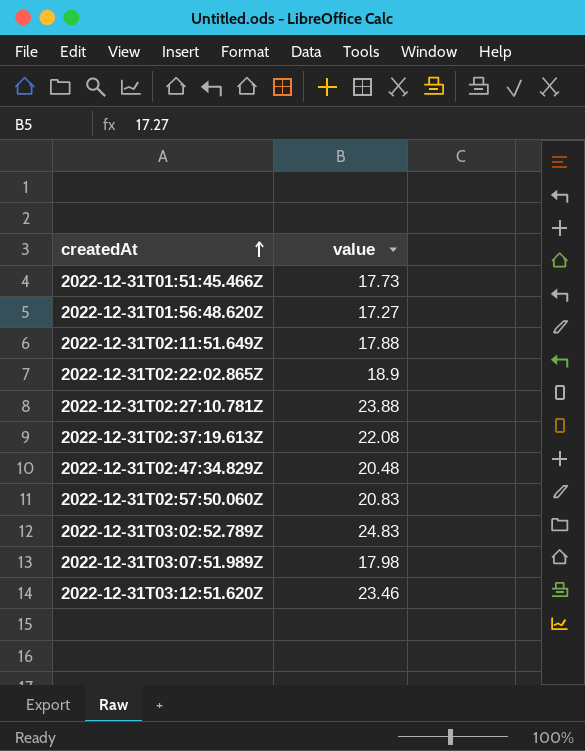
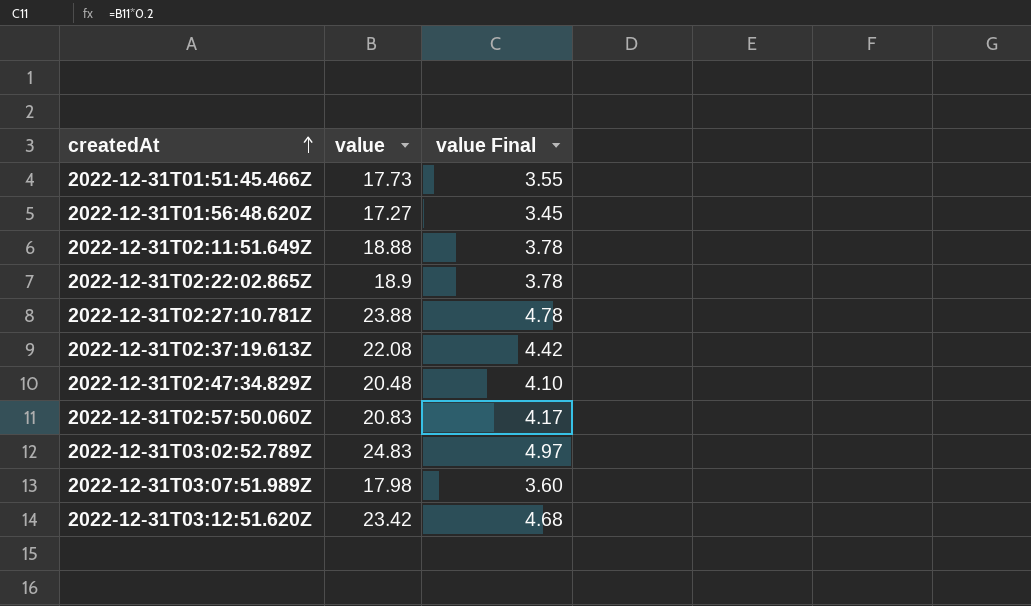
column value Final | formula: none -> [value] * 0.2
2022-12-31T02:11:51.649Z | value: 17.88 -> 18.88
2022-12-31T03:12:51.620Z | value: 23.46 -> 23.42

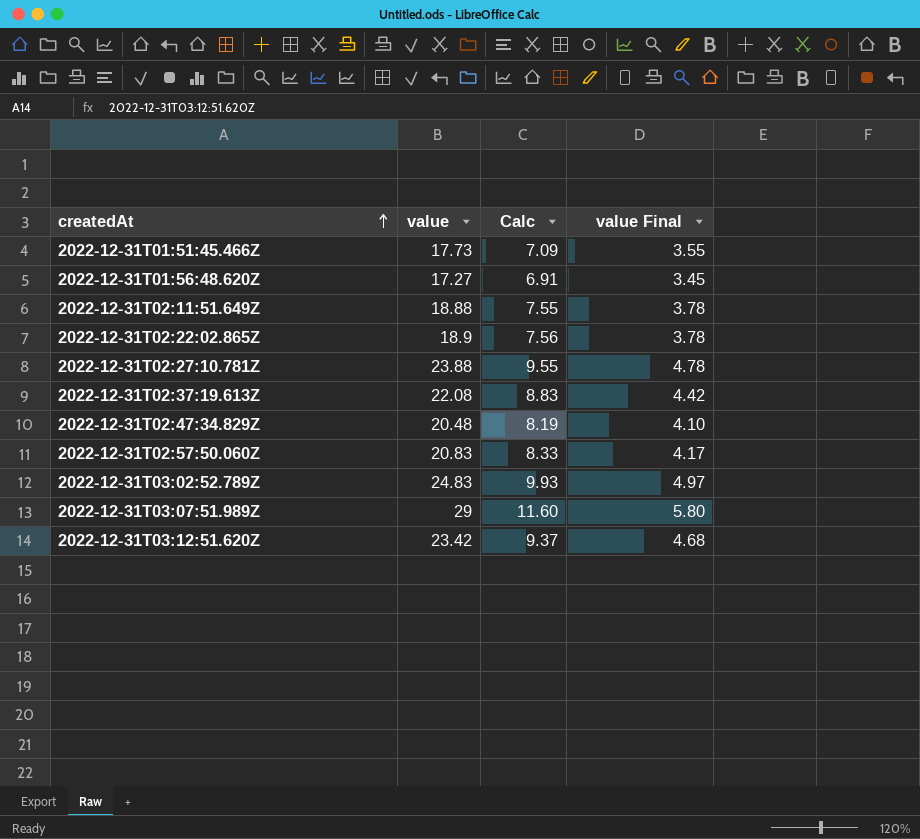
column Calc | formula: none -> [value] * 0.4
2022-12-31T03:07:51.989Z | value: 17.98 -> 29
2022-12-31T03:07:51.989Z | value Final: 3.60 -> 5.80

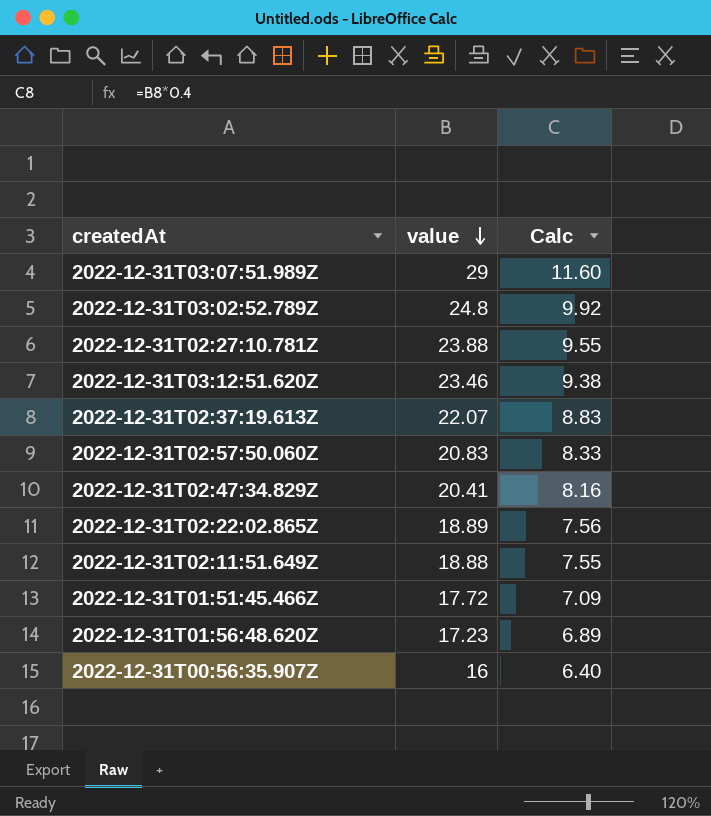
row order: createdAt ascending -> value descending
column value Final | formula: [value] * 0.2 -> none
2022-12-31T03:02:52.789Z | value: 24.83 -> 24.8
2022-12-31T03:02:52.789Z | Calc: 9.93 -> 9.92
2022-12-31T03:12:51.620Z | value: 23.42 -> 23.46
2022-12-31T03:12:51.620Z | Calc: 9.37 -> 9.38
2022-12-31T02:37:19.613Z | value: 22.08 -> 22.07
2022-12-31T02:47:34.829Z | value: 20.48 -> 20.41
2022-12-31T02:47:34.829Z | Calc: 8.19 -> 8.16
2022-12-31T02:22:02.865Z | value: 18.9 -> 18.89
2022-12-31T01:51:45.466Z | value: 17.73 -> 17.72
2022-12-31T01:56:48.620Z | value: 17.27 -> 17.23
2022-12-31T01:56:48.620Z | Calc: 6.91 -> 6.89
row 2022-12-31T00:56:35.907Z: none -> 16 | 6.40

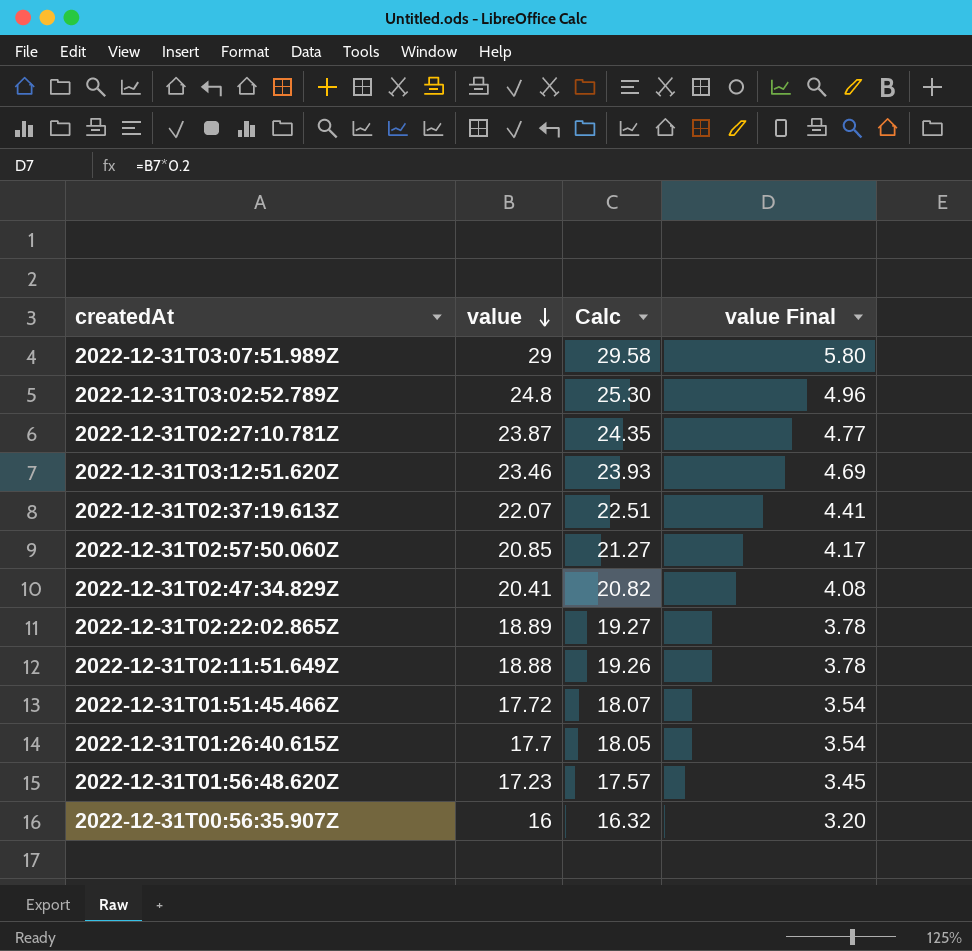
column Calc | formula: [value] * 0.4 -> [value] * 1.02
column value Final | formula: none -> [value] * 0.2
2022-12-31T02:27:10.781Z | value: 23.88 -> 23.87
2022-12-31T02:57:50.060Z | value: 20.83 -> 20.85
row 2022-12-31T01:26:40.615Z: none -> 17.7 | 18.05 | 3.54

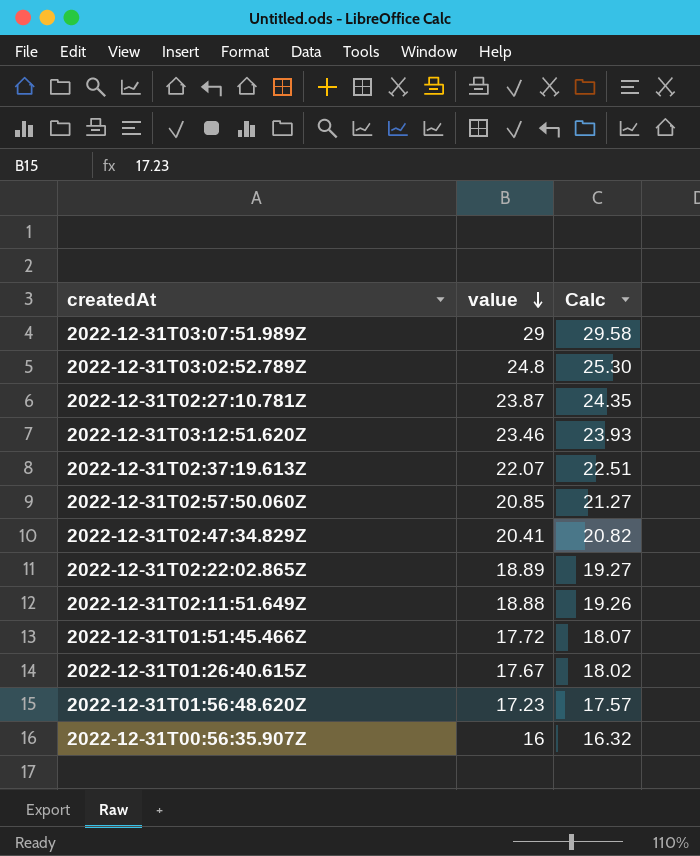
column value Final | formula: [value] * 0.2 -> none
2022-12-31T01:26:40.615Z | value: 17.7 -> 17.67
2022-12-31T01:26:40.615Z | Calc: 18.05 -> 18.02

